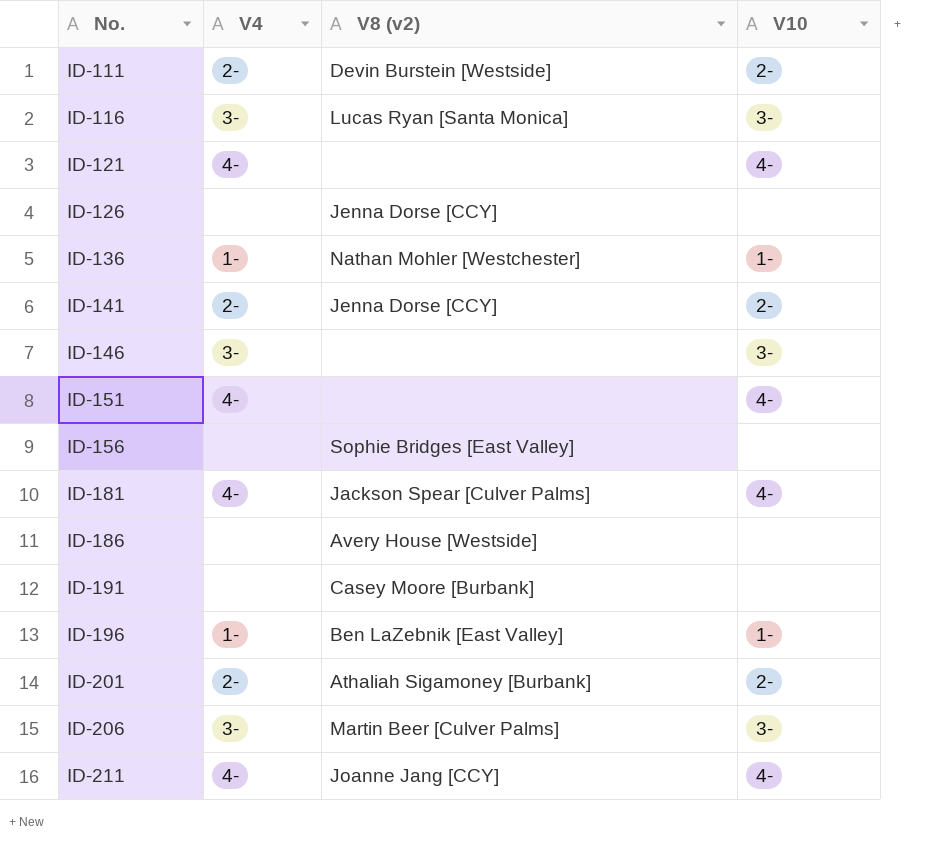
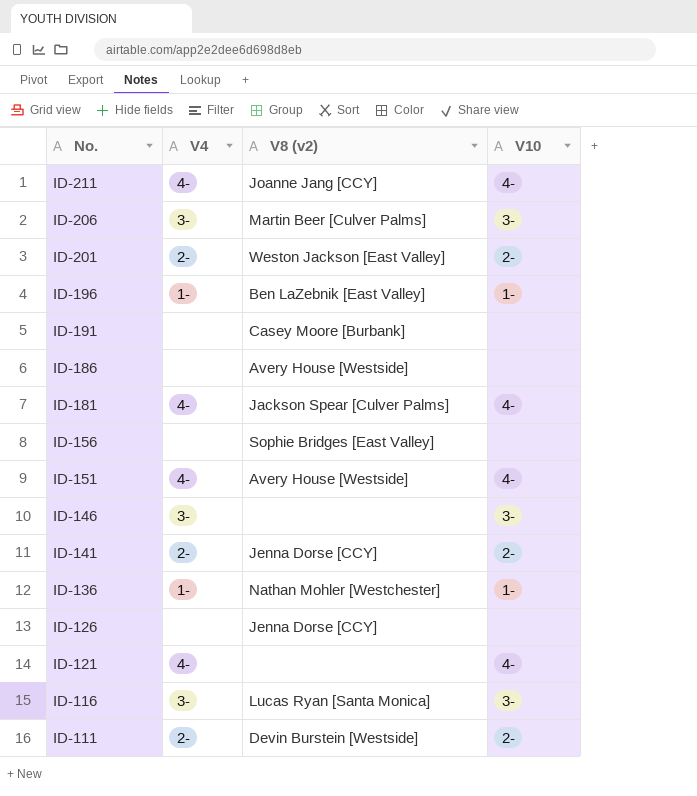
row order: No. ascending -> No. descending
ID-201 | V8 (v2): Athaliah Sigamoney [Burbank] -> Weston Jackson [East Valley]
ID-151 | V8 (v2): none -> Avery House [Westside]

